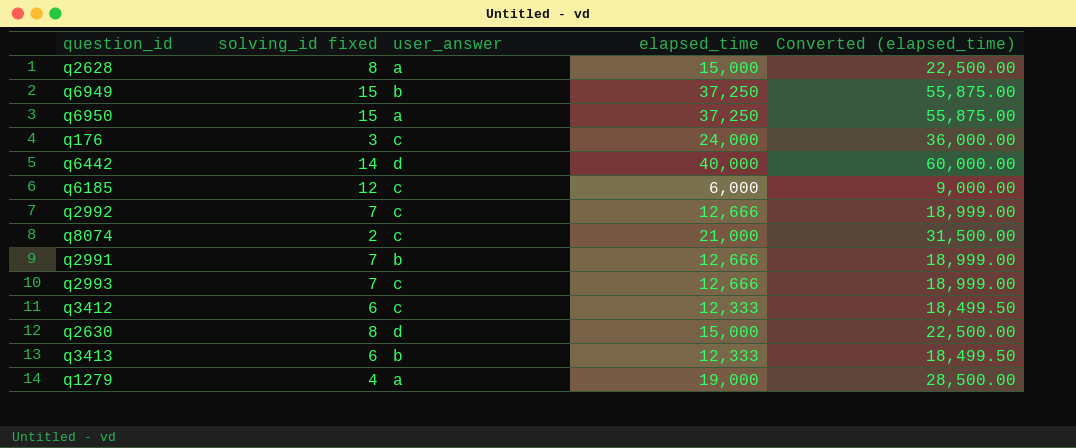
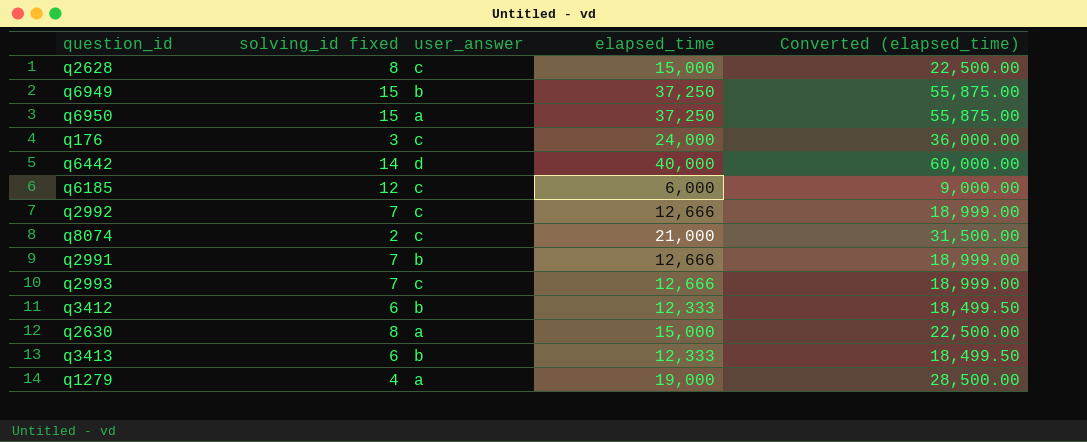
q2628 | user_answer: a -> c
q3412 | user_answer: c -> b
q2630 | user_answer: d -> a

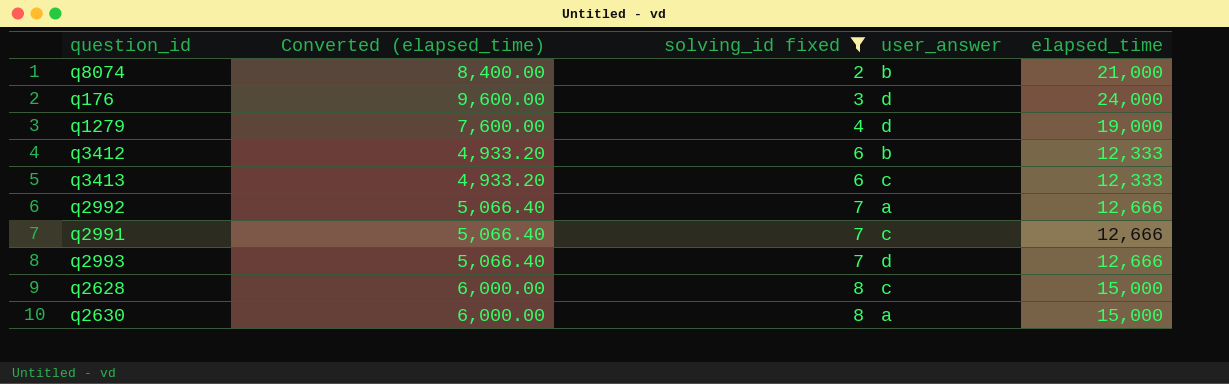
filter: none -> solving_id fixed <= 8
row order: none -> solving_id fixed ascending
column Converted (elapsed_time) | formula: [elapsed_time] * 1.5 -> [elapsed_time] * 0.4
column Converted (elapsed_time) | position: 5 -> 2
q8074 | user_answer: c -> b
q176 | user_answer: c -> d
q1279 | user_answer: a -> d
q3413 | user_answer: b -> c
q2992 | user_answer: c -> a
q2991 | user_answer: b -> c
q2993 | user_answer: c -> d

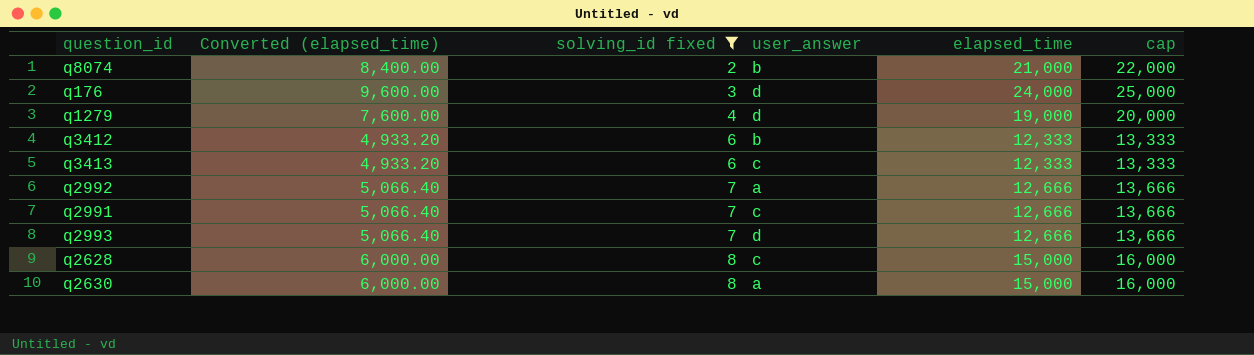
column cap | formula: none -> [elapsed_time] + 1000

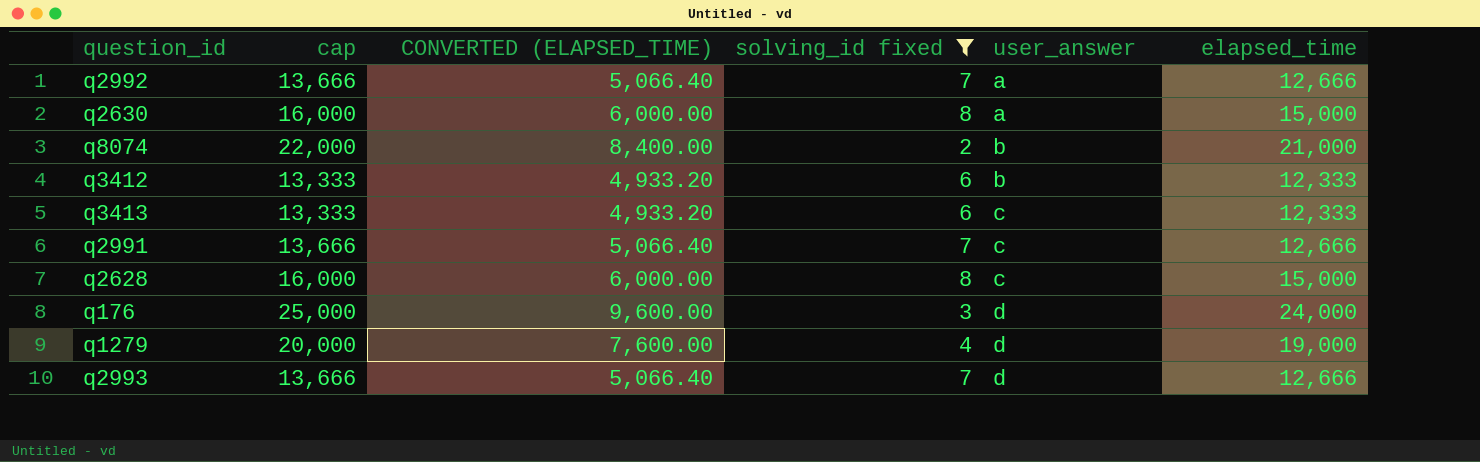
row order: solving_id fixed ascending -> user_answer ascending
column cap | position: 6 -> 2
column name: Converted (elapsed_time) -> CONVERTED (ELAPSED_TIME)

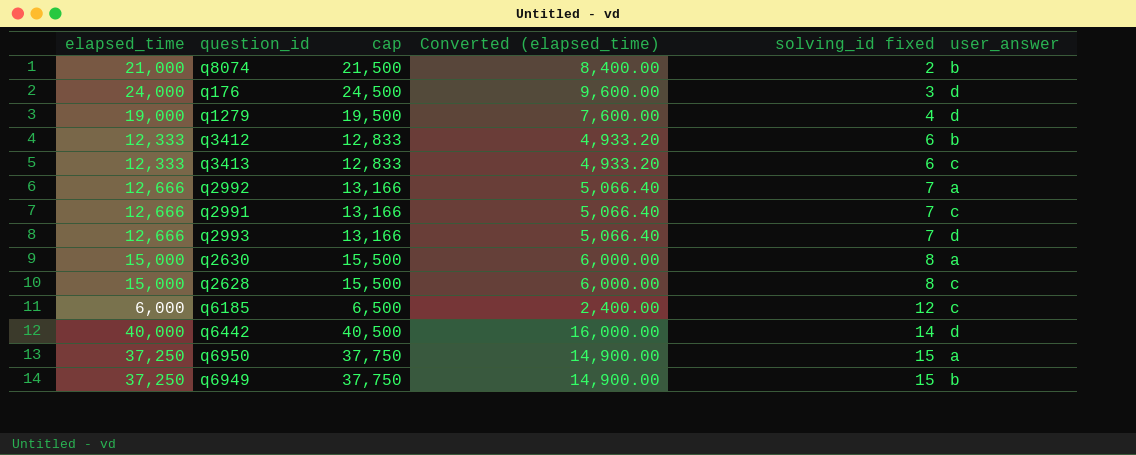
filter: solving_id fixed <= 8 -> none
row order: user_answer ascending -> solving_id fixed ascending
column elapsed_time | position: 6 -> 1
column cap | formula: [elapsed_time] + 1000 -> [elapsed_time] + 500
column name: CONVERTED (ELAPSED_TIME) -> Converted (elapsed_time)

